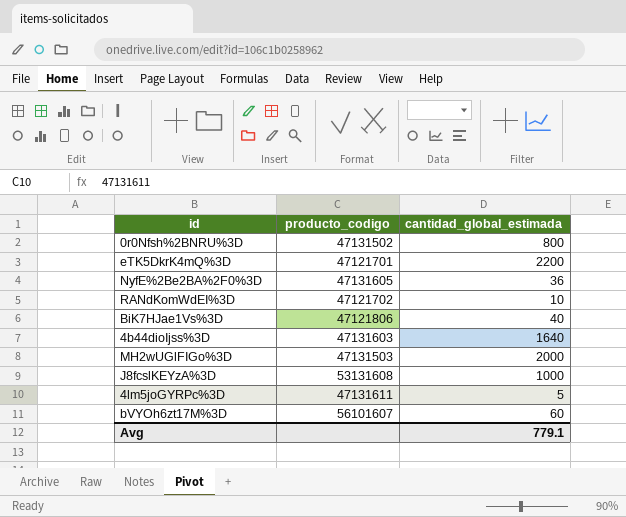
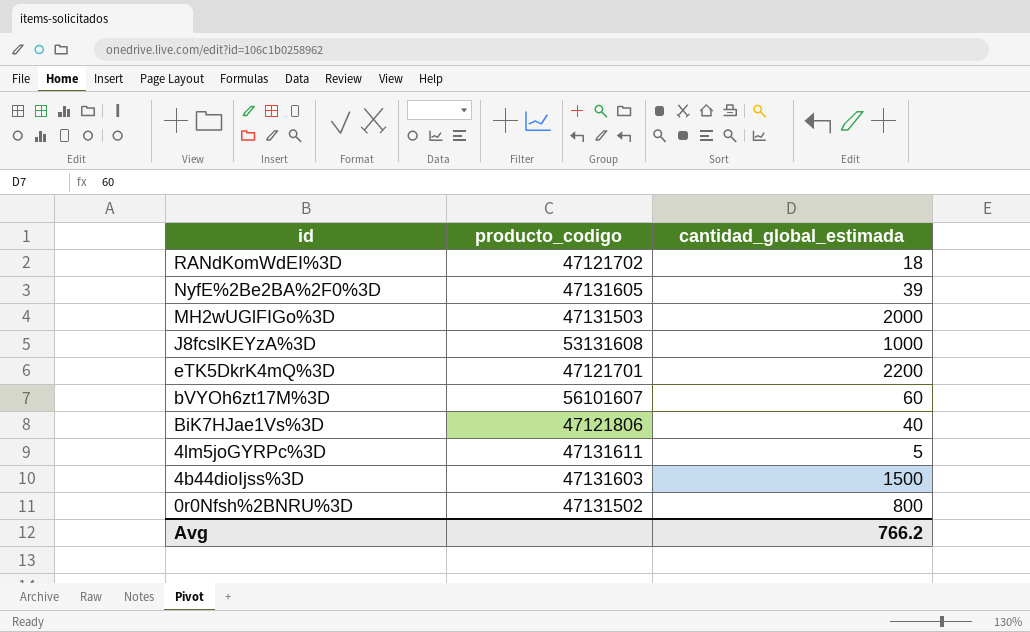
row order: none -> id descending
RANdKomWdEI%3D | cantidad_global_estimada: 10 -> 18
NyfE%2Be2BA%2F0%3D | cantidad_global_estimada: 36 -> 39
4b44dioIjss%3D | cantidad_global_estimada: 1640 -> 1500
Avg | cantidad_global_estimada: 779.1 -> 766.2

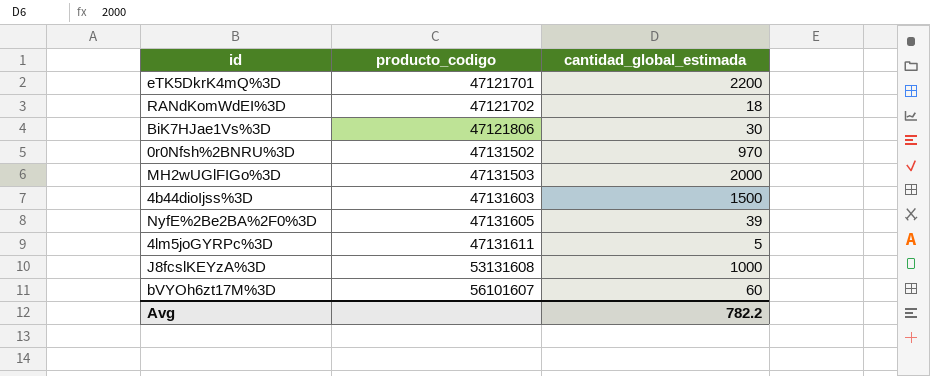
row order: id descending -> producto_codigo ascending
BiK7HJae1Vs%3D | cantidad_global_estimada: 40 -> 30
0r0Nfsh%2BNRU%3D | cantidad_global_estimada: 800 -> 970
Avg | cantidad_global_estimada: 766.2 -> 782.2

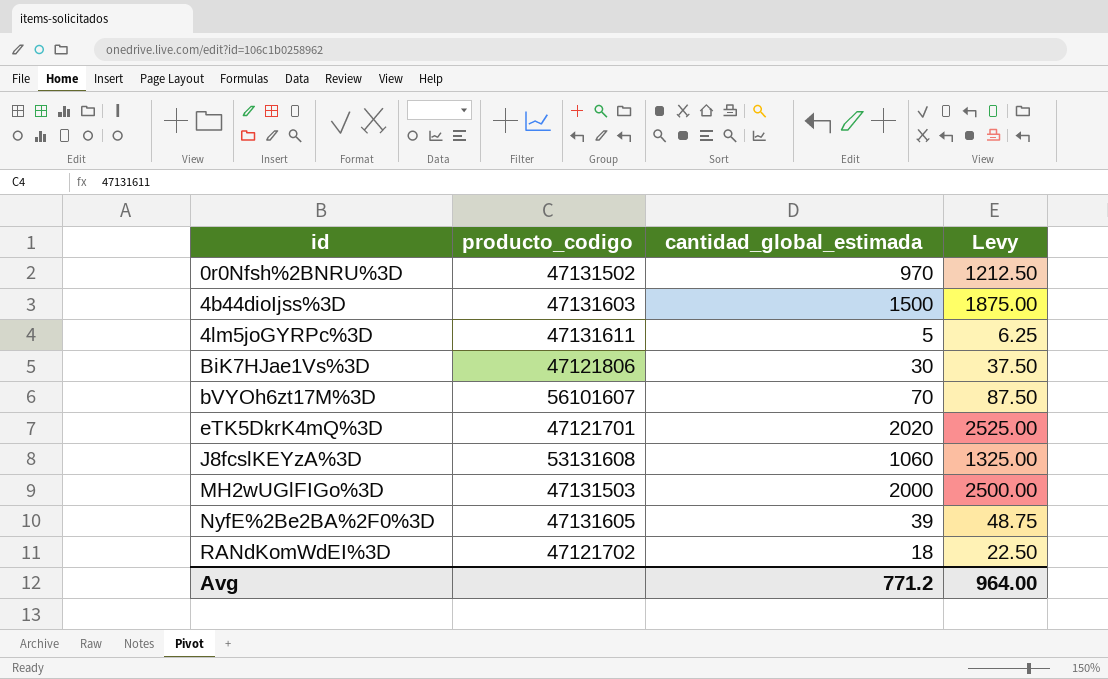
row order: producto_codigo ascending -> id ascending
column Levy | formula: none -> [cantidad_global_estimada] * 1.25
bVYOh6zt17M%3D | cantidad_global_estimada: 60 -> 70
eTK5DkrK4mQ%3D | cantidad_global_estimada: 2200 -> 2020
J8fcslKEYzA%3D | cantidad_global_estimada: 1000 -> 1060
Avg | cantidad_global_estimada: 782.2 -> 771.2

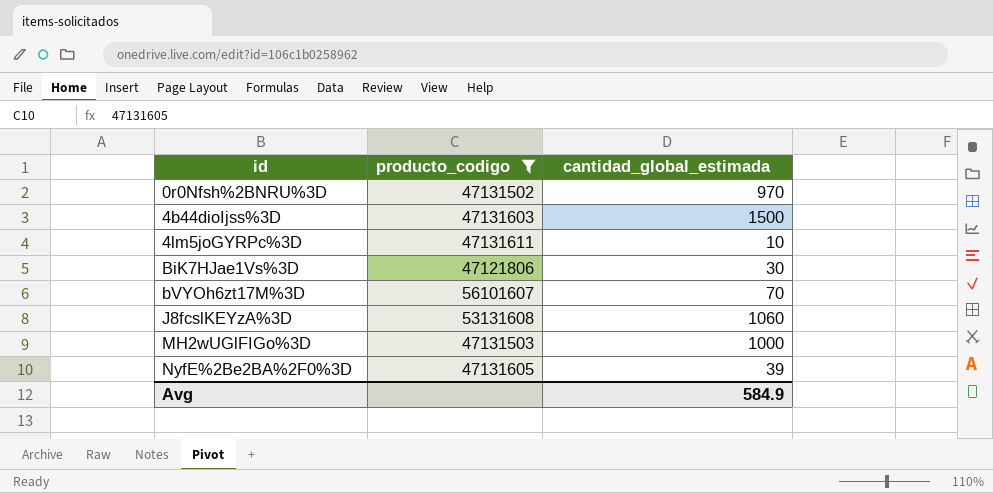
filter: none -> producto_codigo >= 47121806
column Levy | formula: [cantidad_global_estimada] * 1.25 -> none
4lm5joGYRPc%3D | cantidad_global_estimada: 5 -> 10
MH2wUGlFIGo%3D | cantidad_global_estimada: 2000 -> 1000
Avg | cantidad_global_estimada: 771.2 -> 584.9

